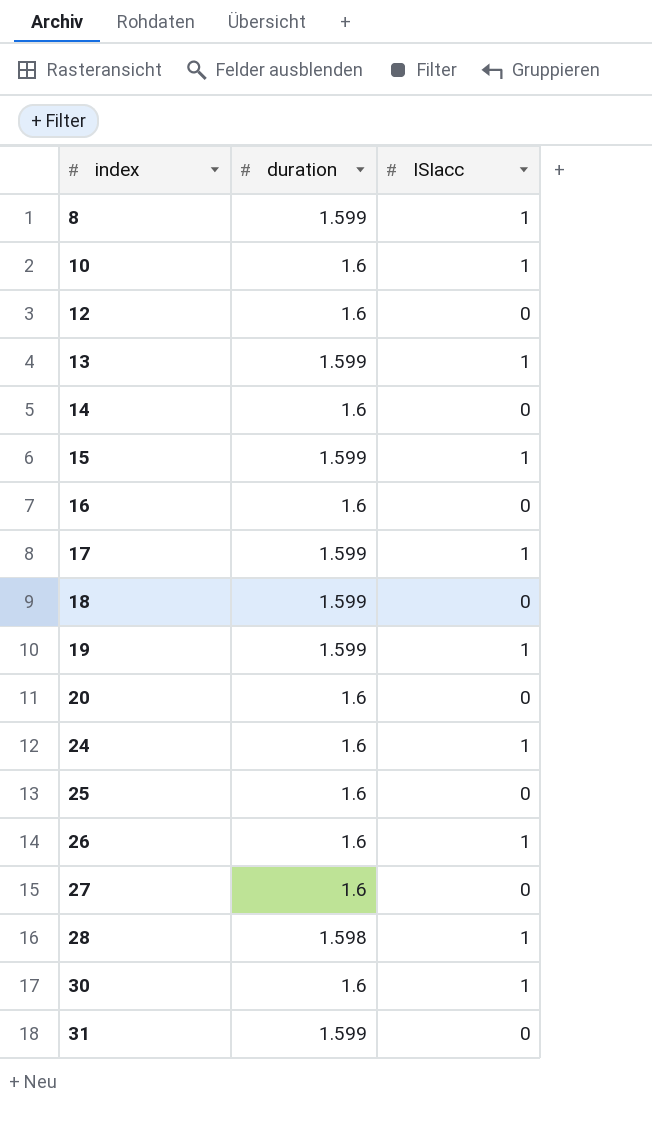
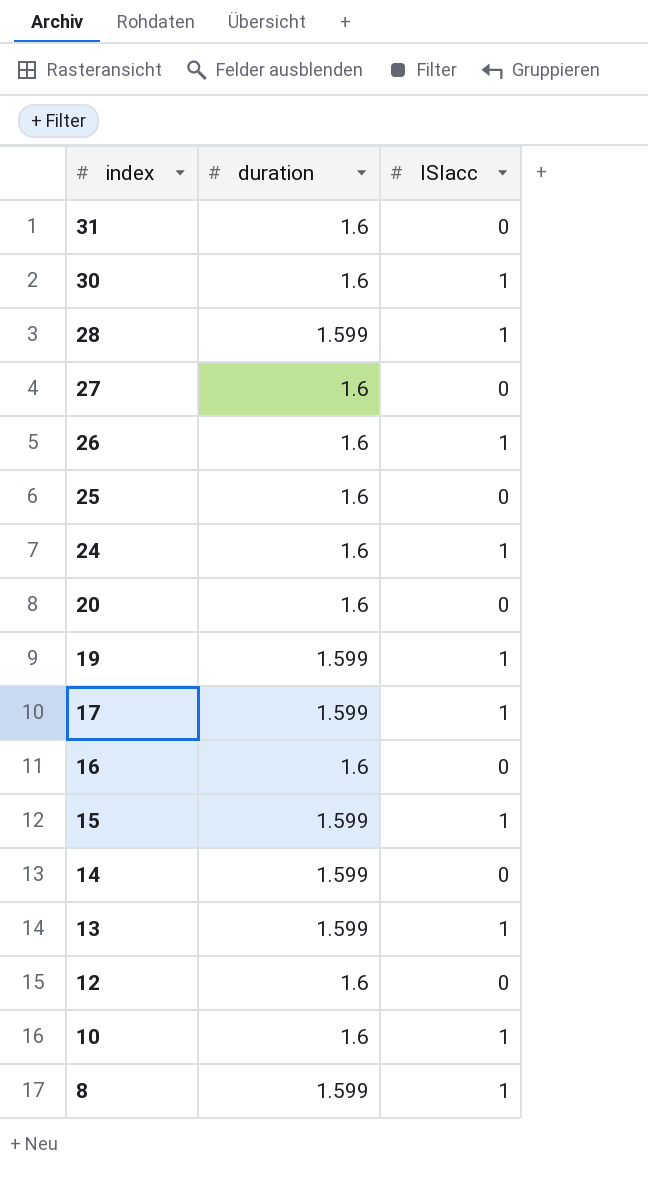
row order: index ascending -> index descending
row 18: 1.599 | 0 -> none
31 | duration: 1.599 -> 1.6
28 | duration: 1.598 -> 1.599
14 | duration: 1.6 -> 1.599

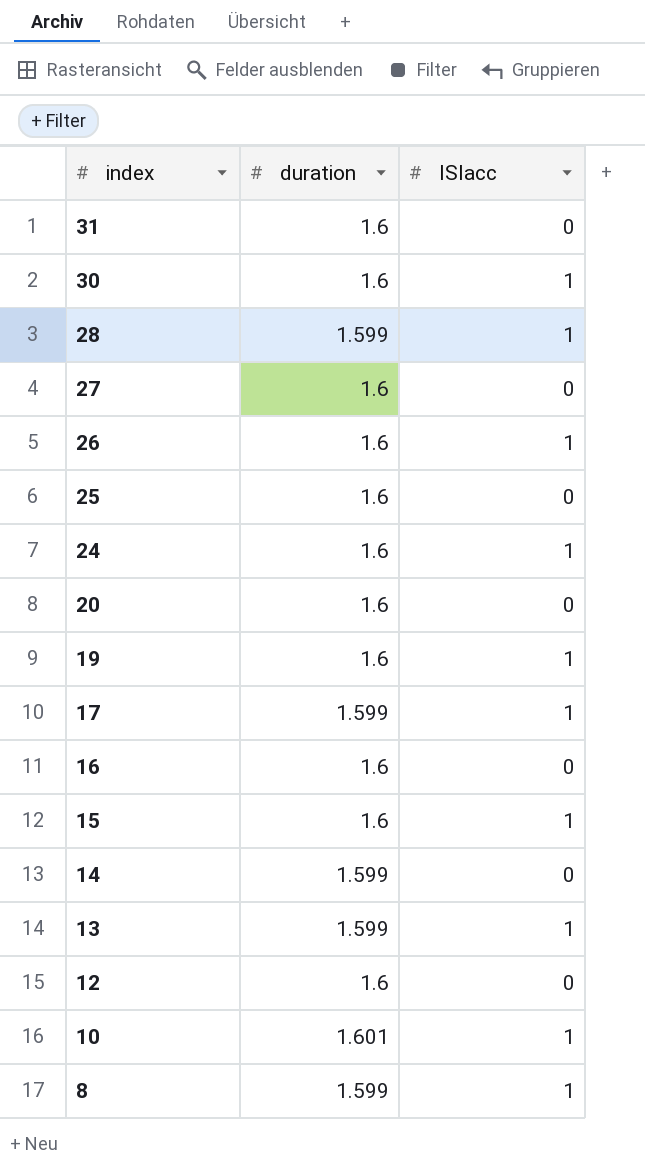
19 | duration: 1.599 -> 1.6
15 | duration: 1.599 -> 1.6
10 | duration: 1.6 -> 1.601

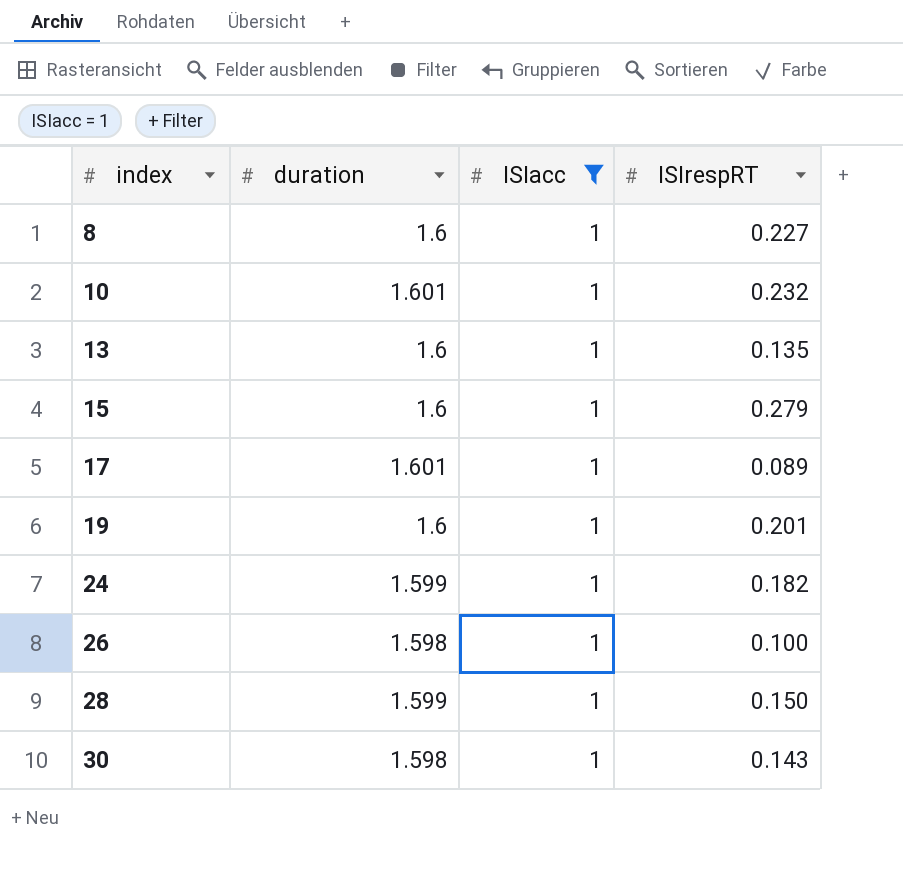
filter: none -> ISIacc = 1
row order: index descending -> index ascending
column ISIrespRT | position: none -> 4
8 | duration: 1.599 -> 1.6
13 | duration: 1.599 -> 1.6
17 | duration: 1.599 -> 1.601
24 | duration: 1.6 -> 1.599
26 | duration: 1.6 -> 1.598
30 | duration: 1.6 -> 1.598

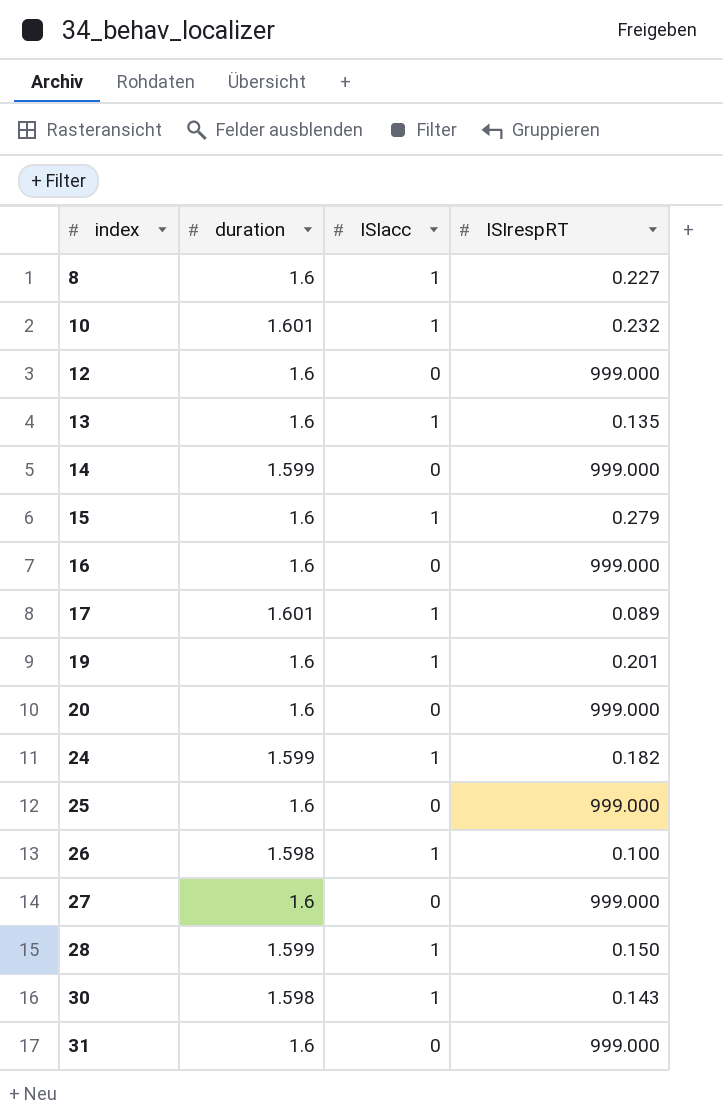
filter: ISIacc = 1 -> none

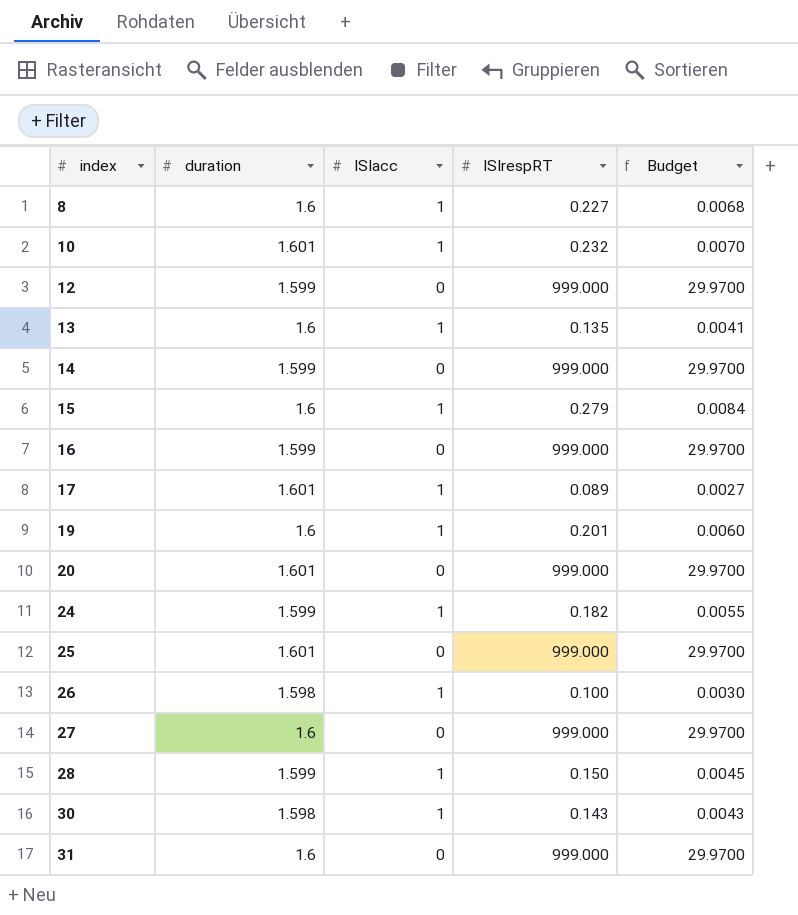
column Budget | formula: none -> [ISIrespRT] * 0.03
12 | duration: 1.6 -> 1.599
16 | duration: 1.6 -> 1.599
20 | duration: 1.6 -> 1.601
25 | duration: 1.6 -> 1.601

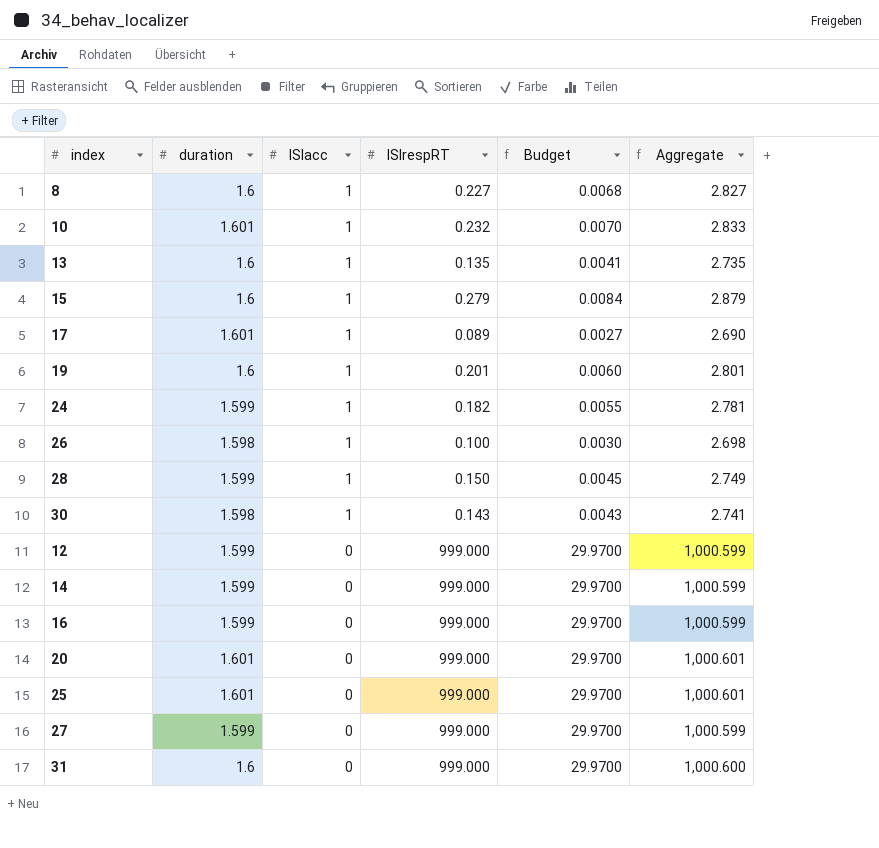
row order: index ascending -> ISIacc descending
column Aggregate | formula: none -> [duration] + [ISIacc] + [ISIrespRT]
27 | duration: 1.6 -> 1.599

